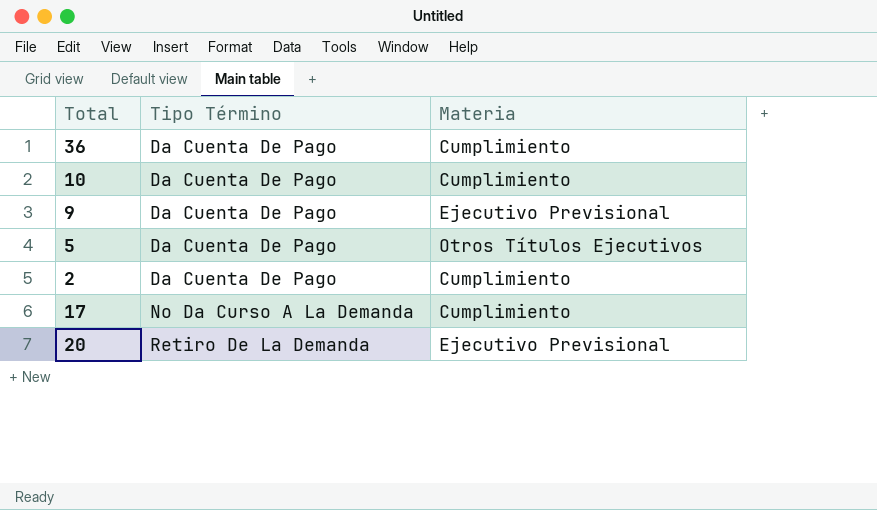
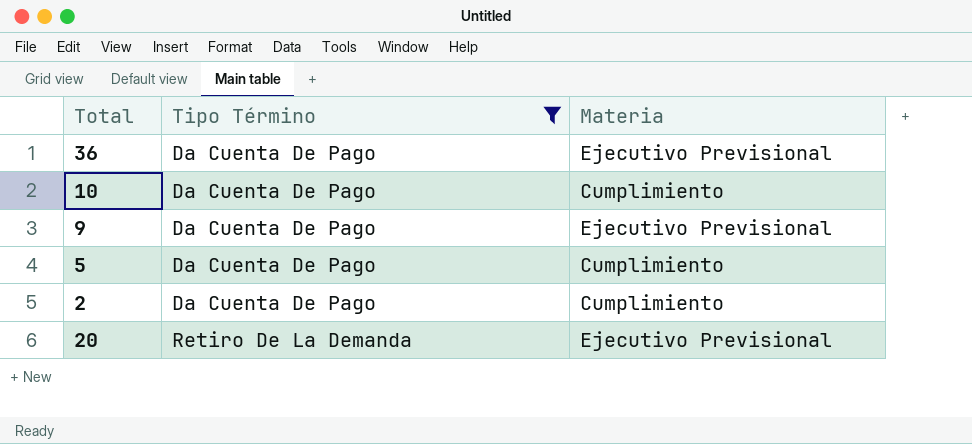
filter: none -> Tipo Término != No Da Curso A La Demanda
36 | Materia: Cumplimiento -> Ejecutivo Previsional
5 | Materia: Otros Títulos Ejecutivos -> Cumplimiento

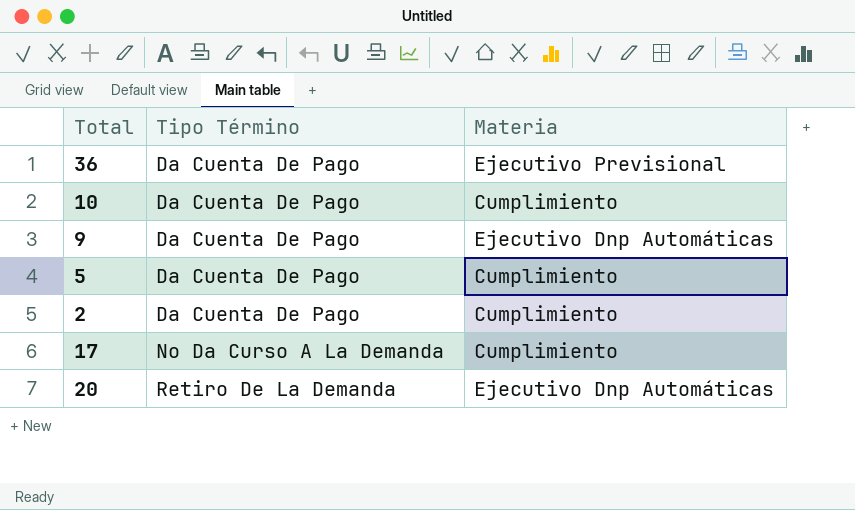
filter: Tipo Término != No Da Curso A La Demanda -> none
9 | Materia: Ejecutivo Previsional -> Ejecutivo Dnp Automáticas
20 | Materia: Ejecutivo Previsional -> Ejecutivo Dnp Automáticas

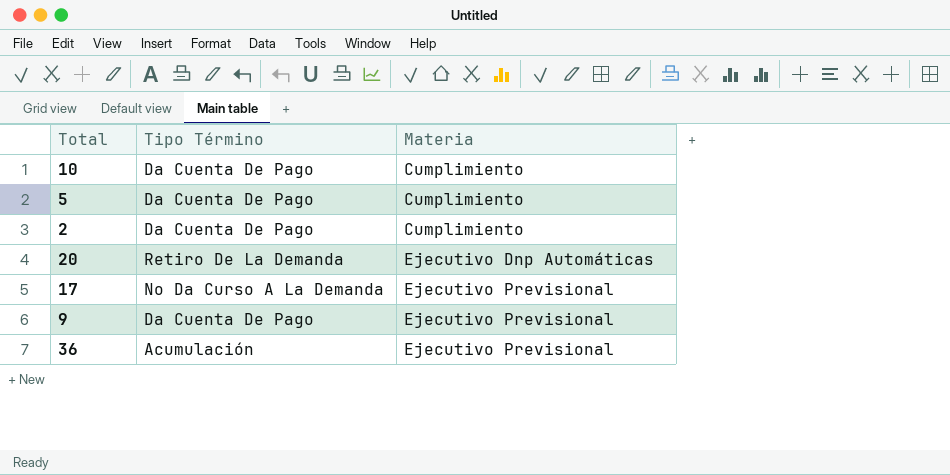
row order: Tipo Término ascending -> Materia ascending
17 | Materia: Cumplimiento -> Ejecutivo Previsional
9 | Materia: Ejecutivo Dnp Automáticas -> Ejecutivo Previsional
36 | Tipo Término: Da Cuenta De Pago -> Acumulación

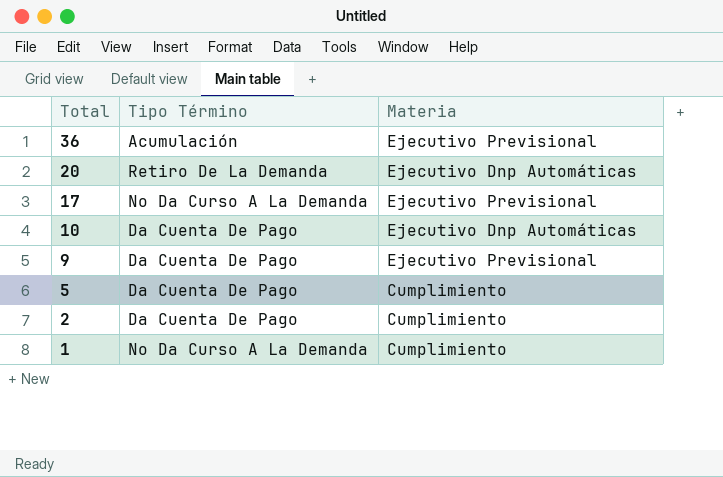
row order: Materia ascending -> Total descending
10 | Materia: Cumplimiento -> Ejecutivo Dnp Automáticas
row 1: none -> No Da Curso A La Demanda | Cumplimiento

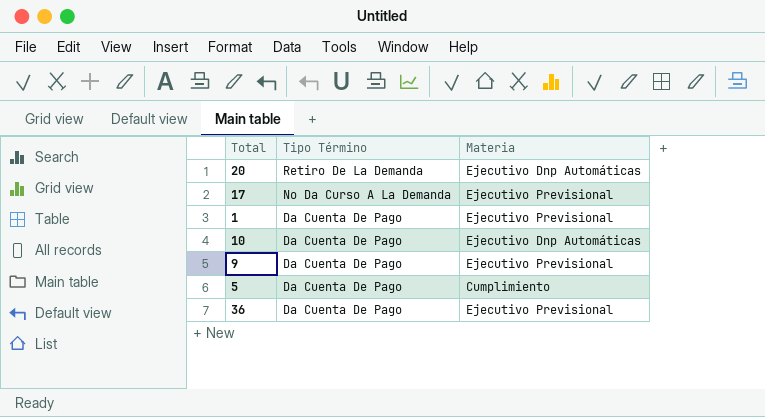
row order: Total descending -> Tipo Término descending
row 2: Da Cuenta De Pago | Cumplimiento -> none
1 | Tipo Término: No Da Curso A La Demanda -> Da Cuenta De Pago
1 | Materia: Cumplimiento -> Ejecutivo Previsional
36 | Tipo Término: Acumulación -> Da Cuenta De Pago

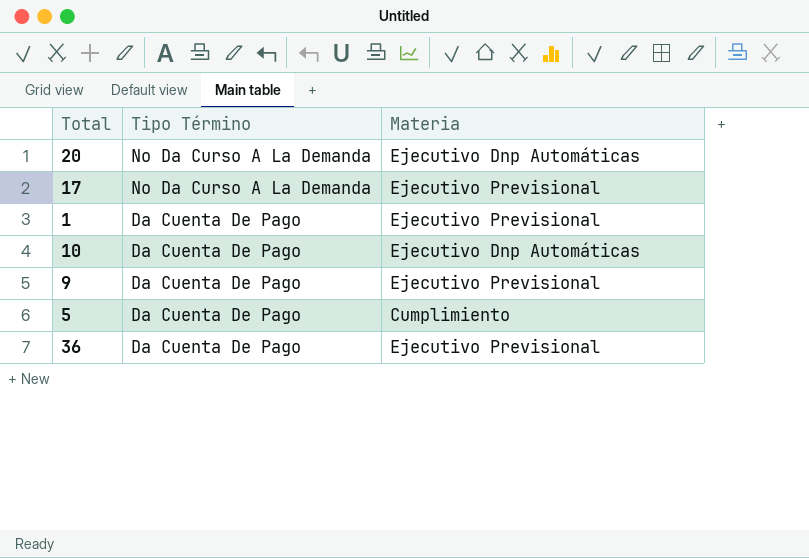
20 | Tipo Término: Retiro De La Demanda -> No Da Curso A La Demanda

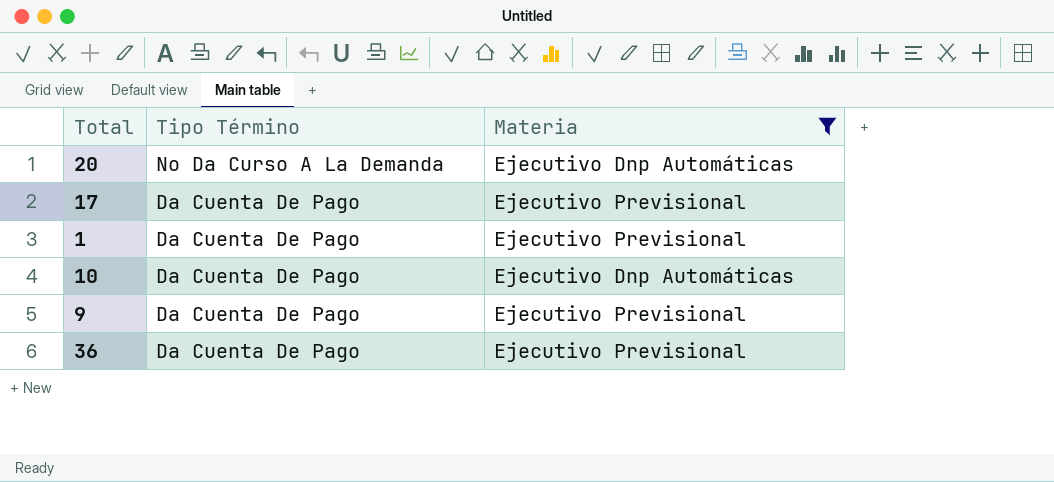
filter: none -> Materia != Cumplimiento
17 | Tipo Término: No Da Curso A La Demanda -> Da Cuenta De Pago

